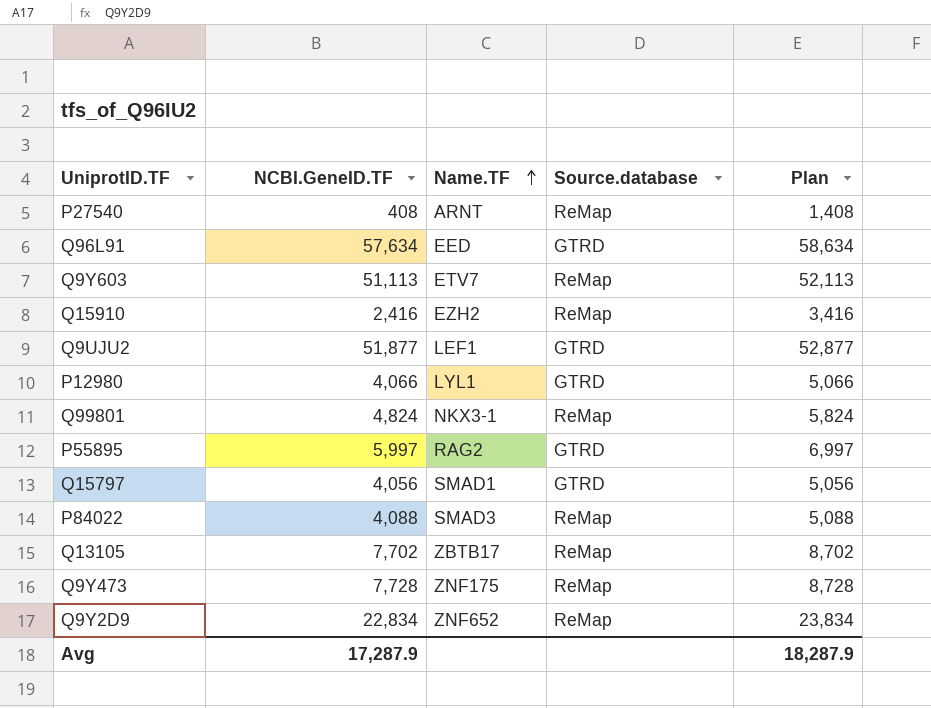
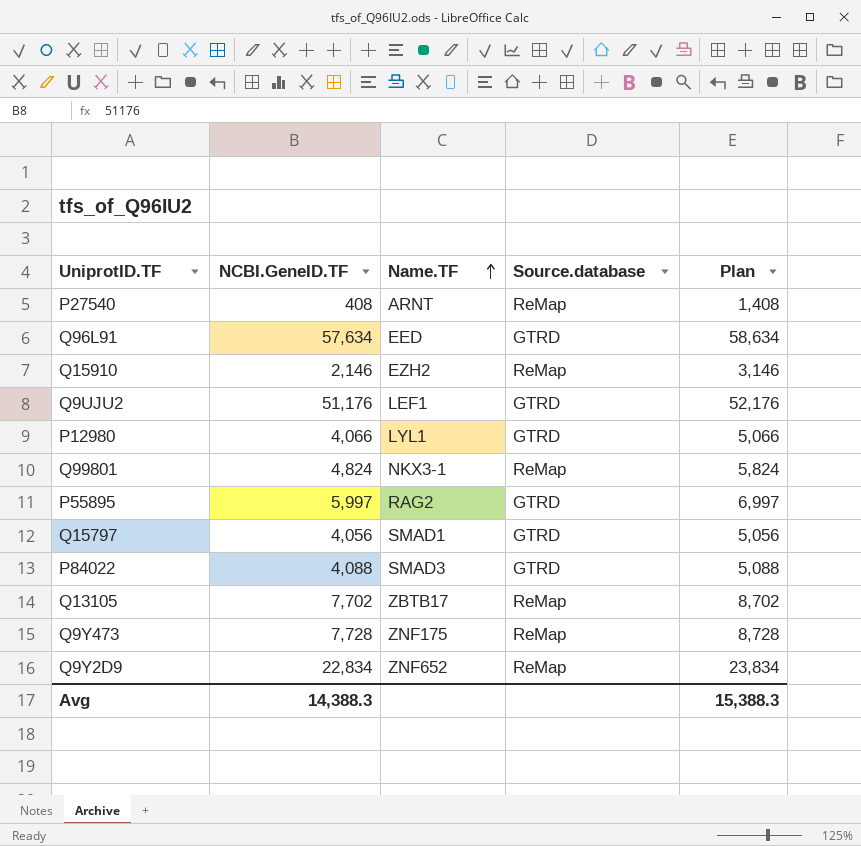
row Q9Y603: 51,113 | ETV7 | ReMap | 52,113 -> none
Q15910 | NCBI.GeneID.TF: 2,416 -> 2,146
Q15910 | Plan: 3,416 -> 3,146
Q9UJU2 | NCBI.GeneID.TF: 51,877 -> 51,176
Q9UJU2 | Plan: 52,877 -> 52,176
P84022 | Source.database: ReMap -> GTRD
Avg | NCBI.GeneID.TF: 17,287.9 -> 14,388.3
Avg | Plan: 18,287.9 -> 15,388.3

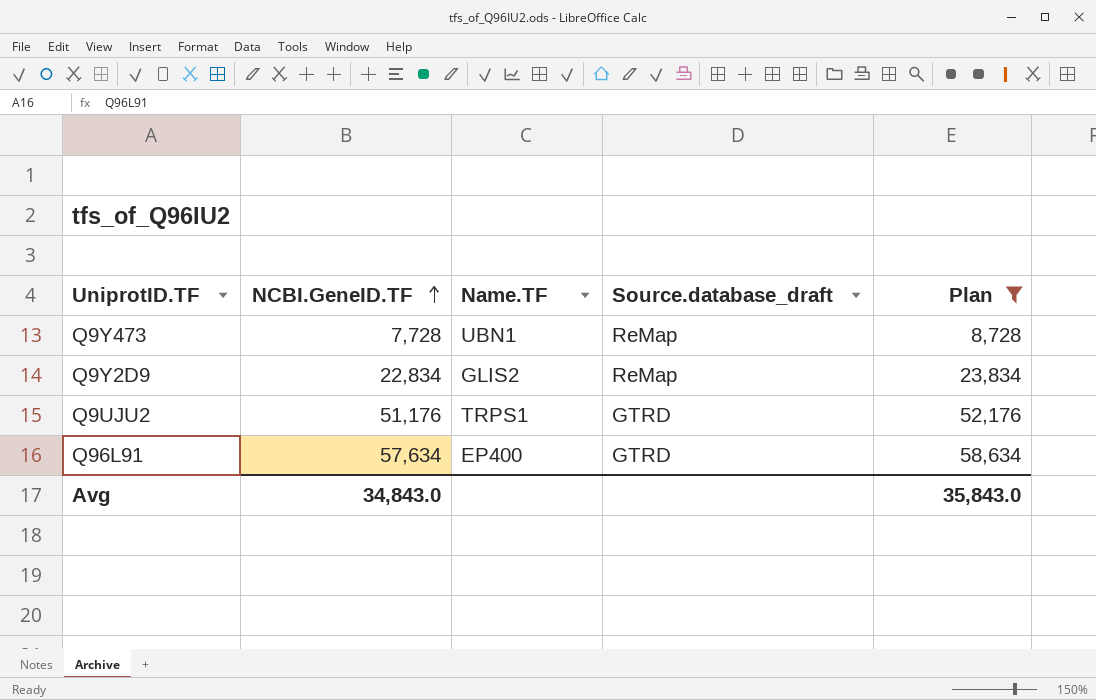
filter: none -> Plan >= 8,728
row order: Name.TF ascending -> NCBI.GeneID.TF ascending
column name: Source.database -> Source.database_draft
Q9Y473 | Name.TF: ZNF175 -> UBN1
Q9Y2D9 | Name.TF: ZNF652 -> GLIS2
Q9UJU2 | Name.TF: LEF1 -> TRPS1
Q96L91 | Name.TF: EED -> EP400
Avg | NCBI.GeneID.TF: 14,388.3 -> 34,843.0
Avg | Plan: 15,388.3 -> 35,843.0

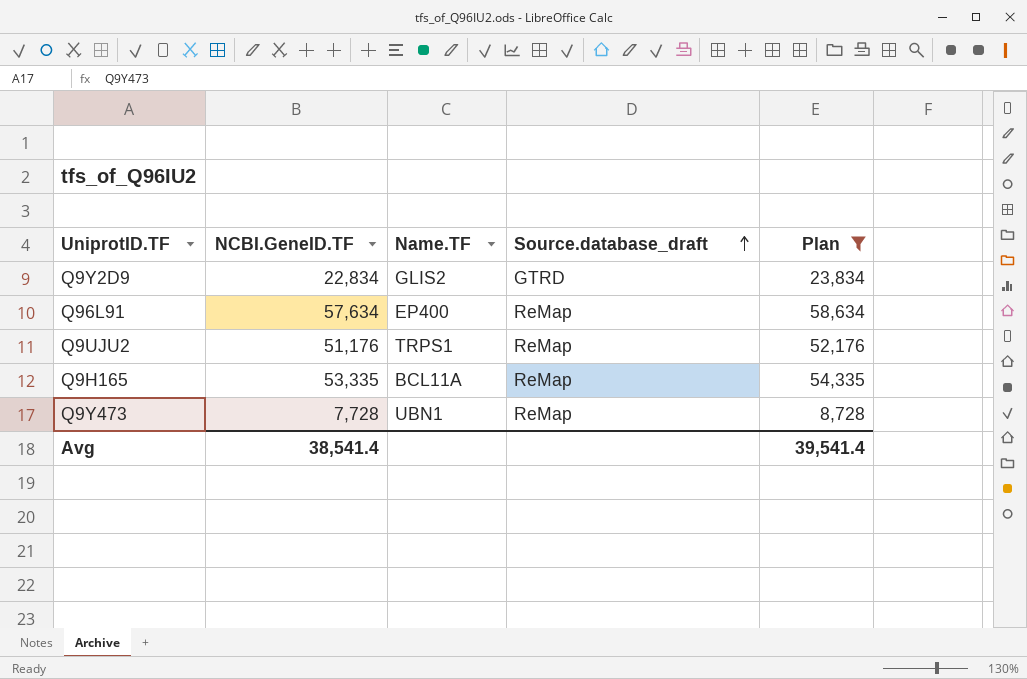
row order: NCBI.GeneID.TF ascending -> Source.database_draft ascending
Q9Y2D9 | Source.database_draft: ReMap -> GTRD
Q96L91 | Source.database_draft: GTRD -> ReMap
Q9UJU2 | Source.database_draft: GTRD -> ReMap
row Q9H165: none -> 53,335 | BCL11A | ReMap | 54,335
Avg | NCBI.GeneID.TF: 34,843.0 -> 38,541.4
Avg | Plan: 35,843.0 -> 39,541.4

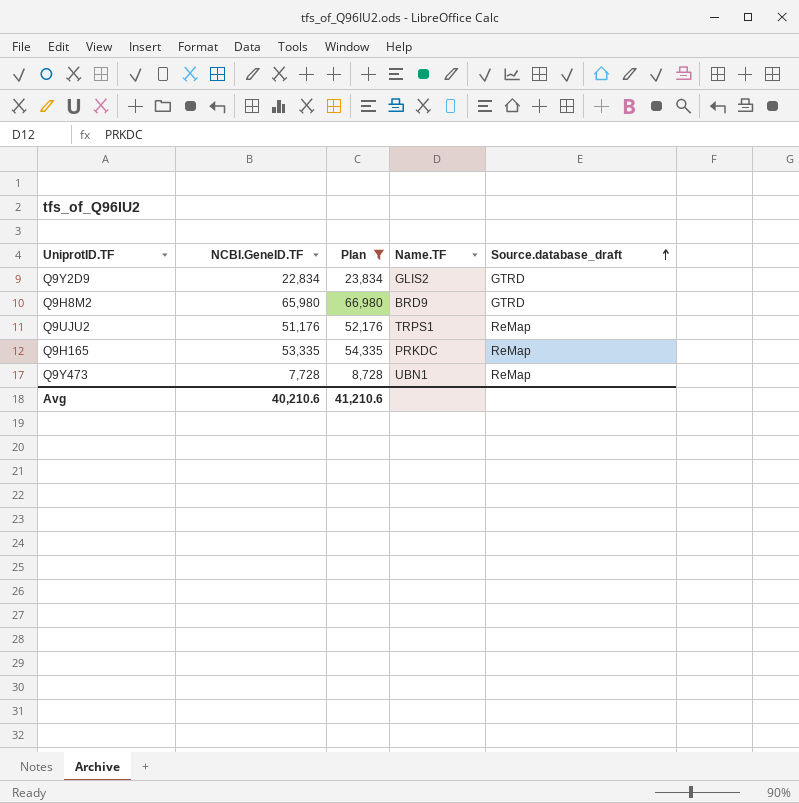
column Plan | position: 5 -> 3
row Q96L91: 57,634 | EP400 | ReMap | 58,634 -> none
row Q9H8M2: none -> 65,980 | 66,980 | BRD9 | GTRD
Q9H165 | Name.TF: BCL11A -> PRKDC
Avg | NCBI.GeneID.TF: 38,541.4 -> 40,210.6
Avg | Plan: 39,541.4 -> 41,210.6

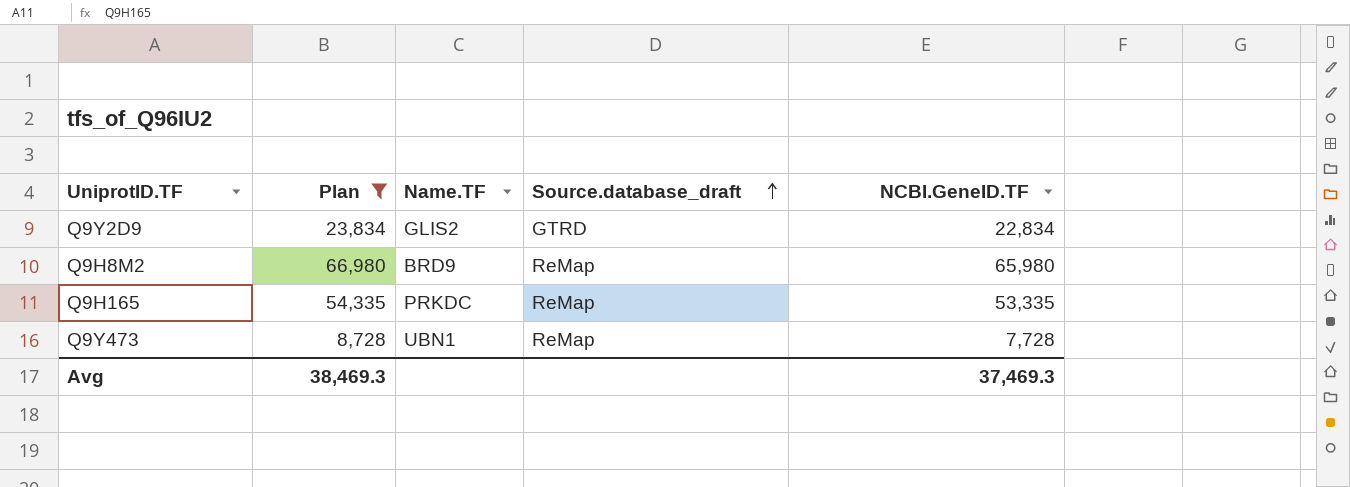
column NCBI.GeneID.TF | position: 2 -> 5
row Q9UJU2: 51,176 | 52,176 | TRPS1 | ReMap -> none
Q9H8M2 | Source.database_draft: GTRD -> ReMap
Avg | Plan: 41,210.6 -> 38,469.3
Avg | NCBI.GeneID.TF: 40,210.6 -> 37,469.3

